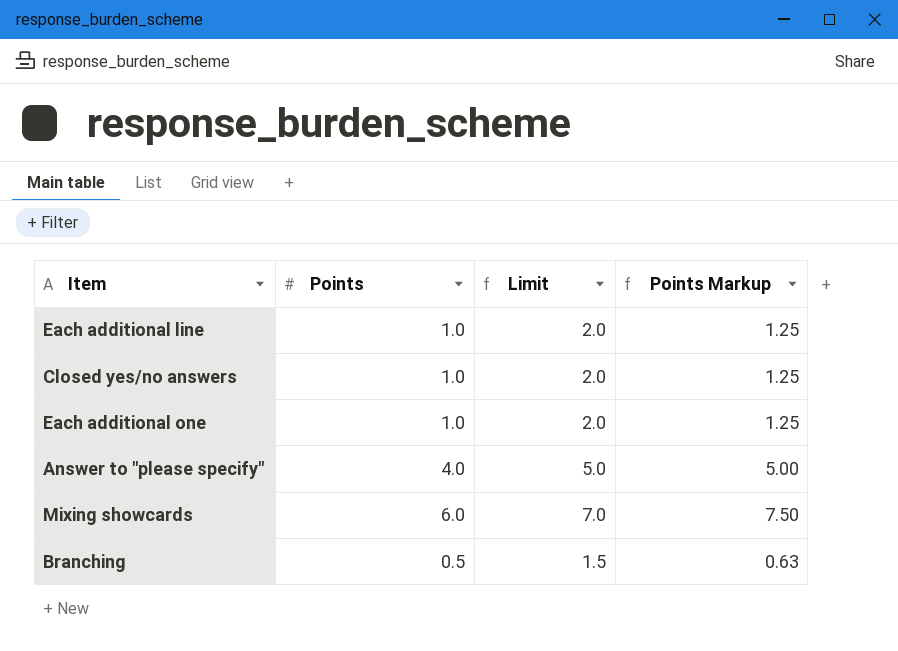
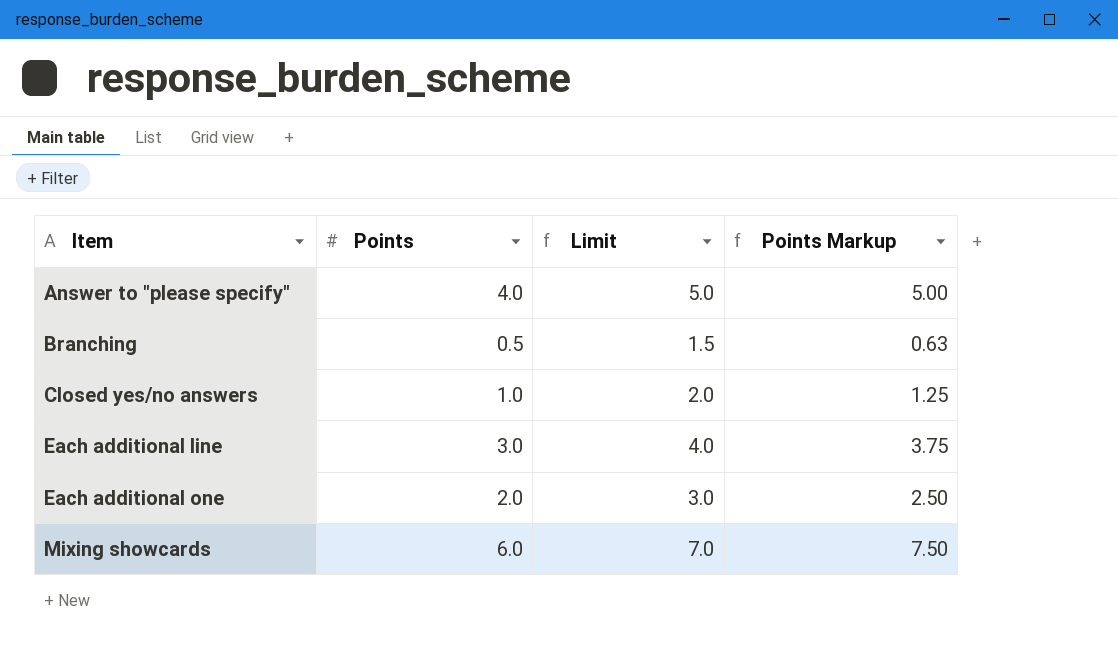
row order: none -> Item ascending
Each additional line | Points: 1.0 -> 3.0
Each additional line | Limit: 2.0 -> 4.0
Each additional line | Points Markup: 1.25 -> 3.75
Each additional one | Points: 1.0 -> 2.0
Each additional one | Limit: 2.0 -> 3.0
Each additional one | Points Markup: 1.25 -> 2.50

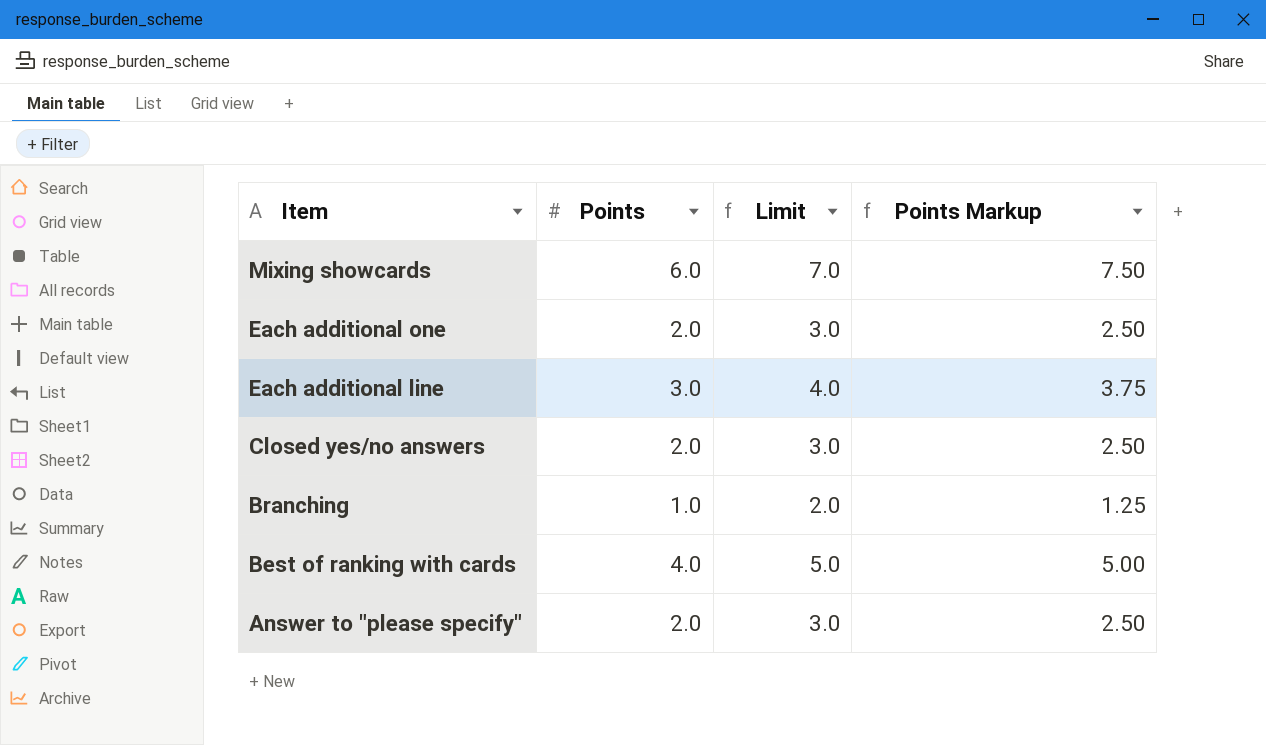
row order: Item ascending -> Item descending
Closed yes/no answers | Points: 1.0 -> 2.0
Closed yes/no answers | Limit: 2.0 -> 3.0
Closed yes/no answers | Points Markup: 1.25 -> 2.50
Branching | Points: 0.5 -> 1.0
Branching | Limit: 1.5 -> 2.0
Branching | Points Markup: 0.63 -> 1.25
row Best of ranking with cards: none -> 4.0 | 5.0 | 5.00
Answer to "please specify" | Points: 4.0 -> 2.0
Answer to "please specify" | Limit: 5.0 -> 3.0
Answer to "please specify" | Points Markup: 5.00 -> 2.50

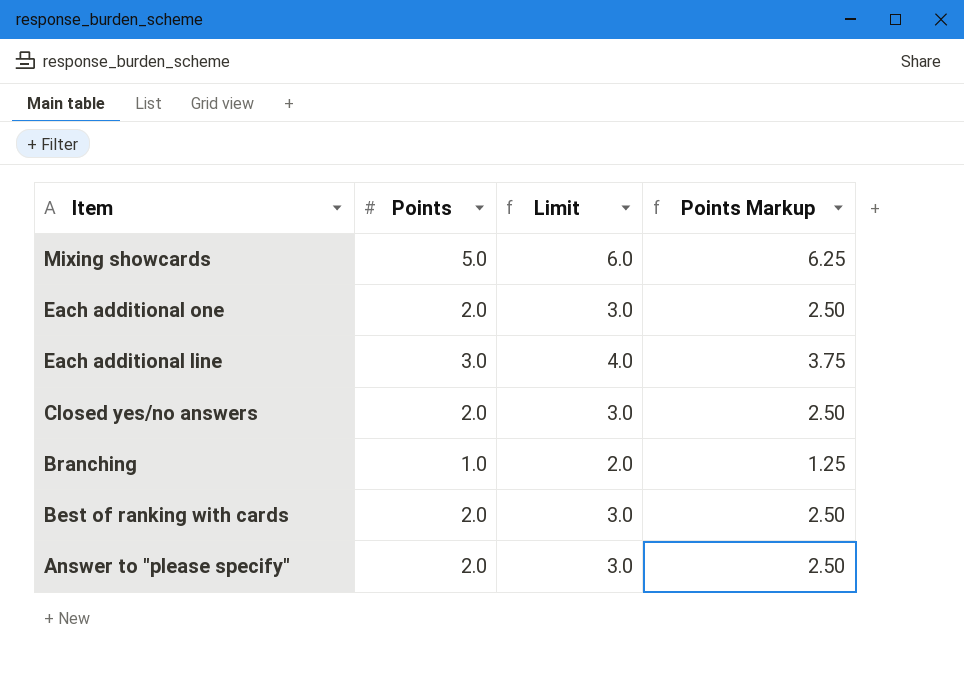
Mixing showcards | Points: 6.0 -> 5.0
Mixing showcards | Limit: 7.0 -> 6.0
Mixing showcards | Points Markup: 7.50 -> 6.25
Best of ranking with cards | Points: 4.0 -> 2.0
Best of ranking with cards | Limit: 5.0 -> 3.0
Best of ranking with cards | Points Markup: 5.00 -> 2.50

